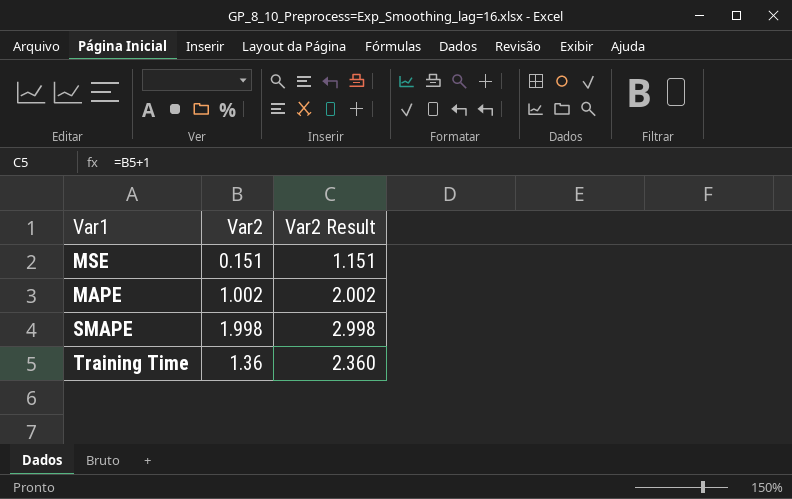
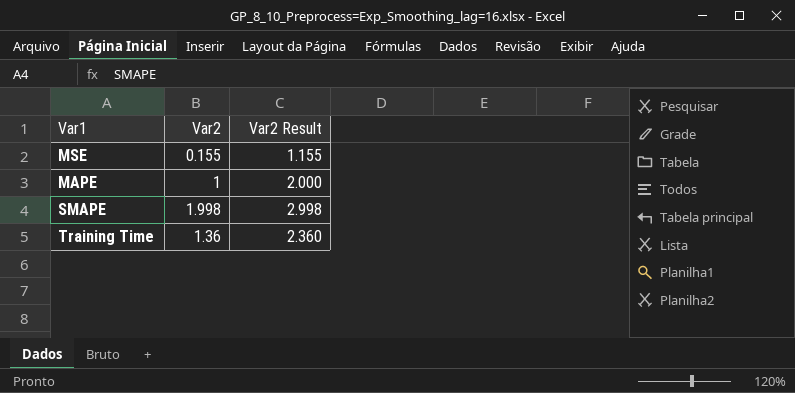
MSE | Var2: 0.151 -> 0.155
MSE | Var2 Result: 1.151 -> 1.155
MAPE | Var2: 1.002 -> 1
MAPE | Var2 Result: 2.002 -> 2.000

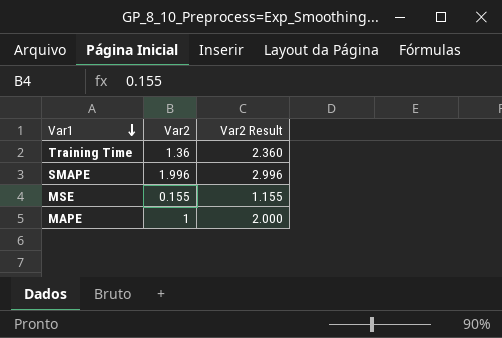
row order: none -> Var1 descending
SMAPE | Var2: 1.998 -> 1.996
SMAPE | Var2 Result: 2.998 -> 2.996

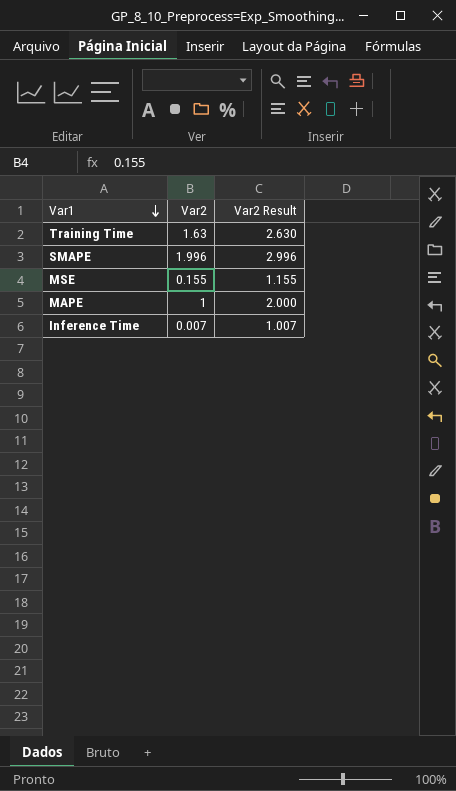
Training Time | Var2: 1.36 -> 1.63
Training Time | Var2 Result: 2.360 -> 2.630
row Inference Time: none -> 0.007 | 1.007

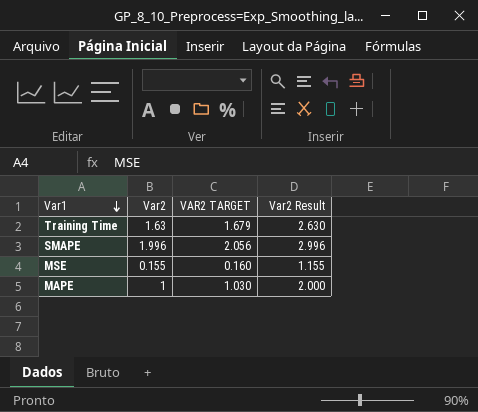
column VAR2 TARGET | formula: none -> [Var2] * 1.03
row Inference Time: 0.007 | 1.007 -> none

